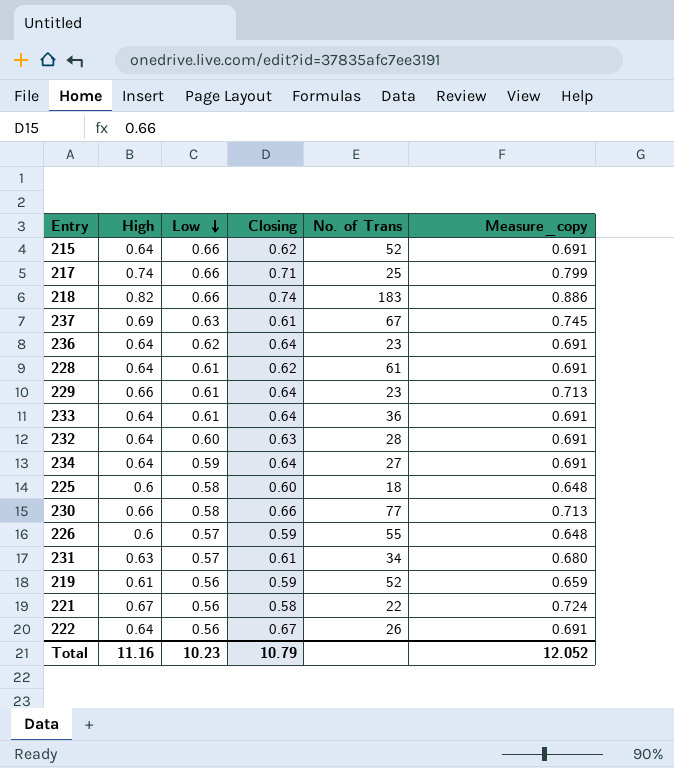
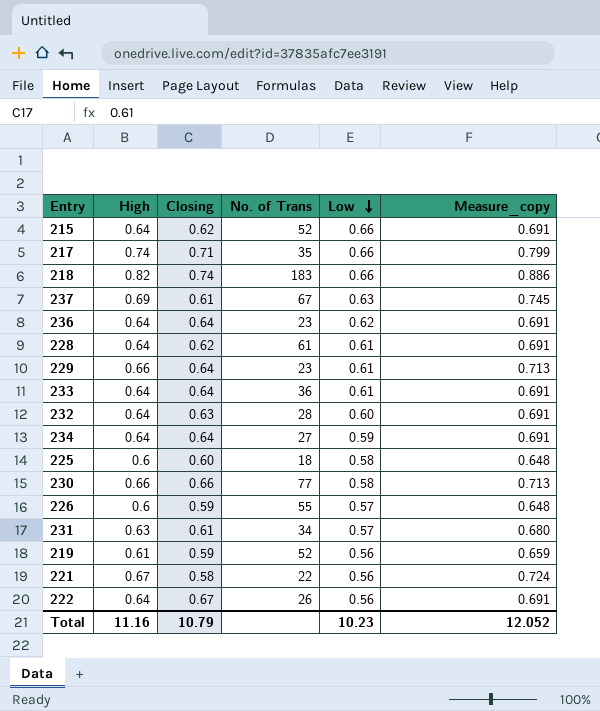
column Low | position: 3 -> 5
217 | No. of Trans: 25 -> 35

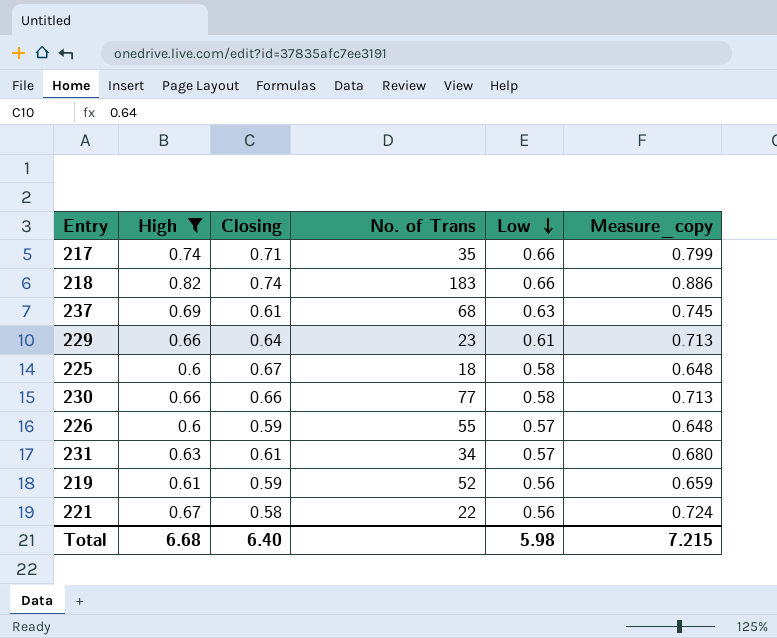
filter: none -> High != 0.64
237 | No. of Trans: 67 -> 68
225 | Closing: 0.60 -> 0.67
Total | High: 11.16 -> 6.68
Total | Closing: 10.79 -> 6.40
Total | Low: 10.23 -> 5.98
Total | Measure_copy: 12.052 -> 7.215

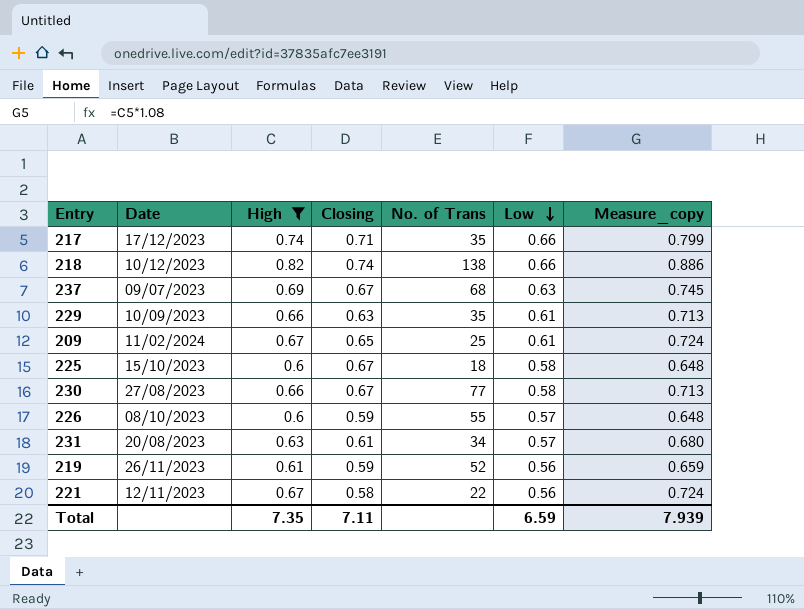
column Date | position: none -> 2
218 | No. of Trans: 183 -> 138
237 | Closing: 0.61 -> 0.67
229 | Closing: 0.64 -> 0.63
229 | No. of Trans: 23 -> 35
row 209: none -> 11/02/2024 | 0.67 | 0.65 | 25 | 0.61 | 0.724
230 | Closing: 0.66 -> 0.67
Total | High: 6.68 -> 7.35
Total | Closing: 6.40 -> 7.11
Total | Low: 5.98 -> 6.59
Total | Measure_copy: 7.215 -> 7.939

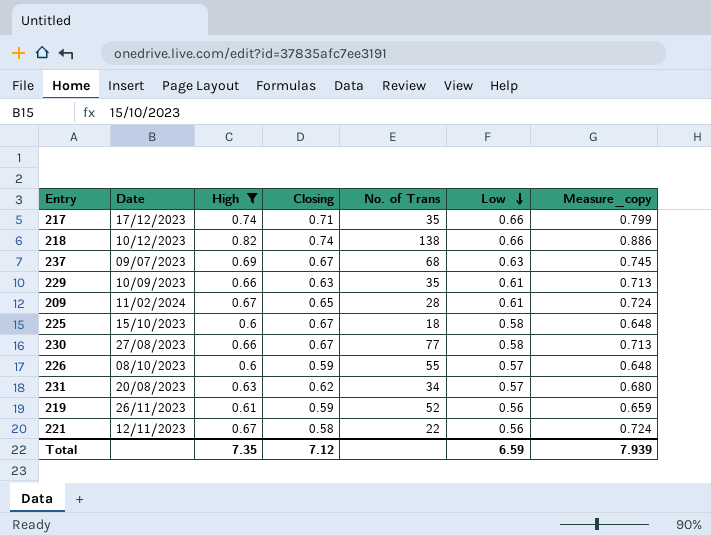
209 | No. of Trans: 25 -> 28
231 | Closing: 0.61 -> 0.62
Total | Closing: 7.11 -> 7.12

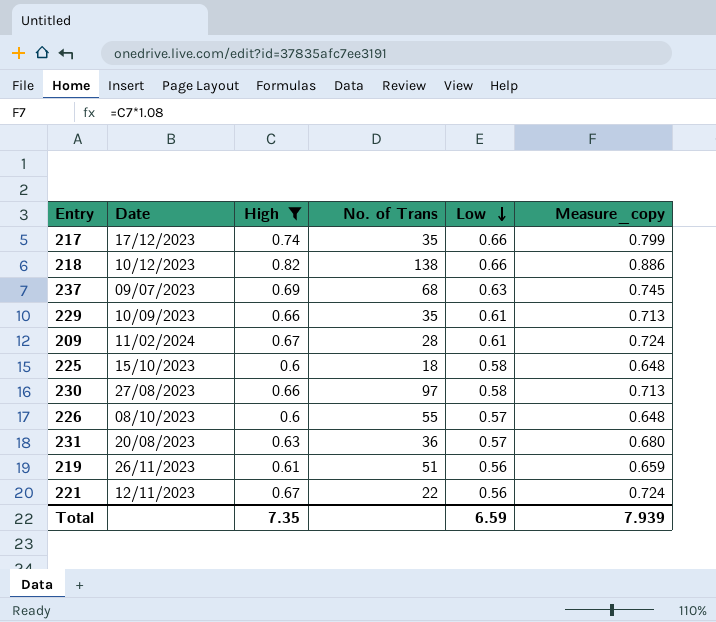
column Closing | position: 4 -> none
230 | No. of Trans: 77 -> 97
231 | No. of Trans: 34 -> 36
219 | No. of Trans: 52 -> 51

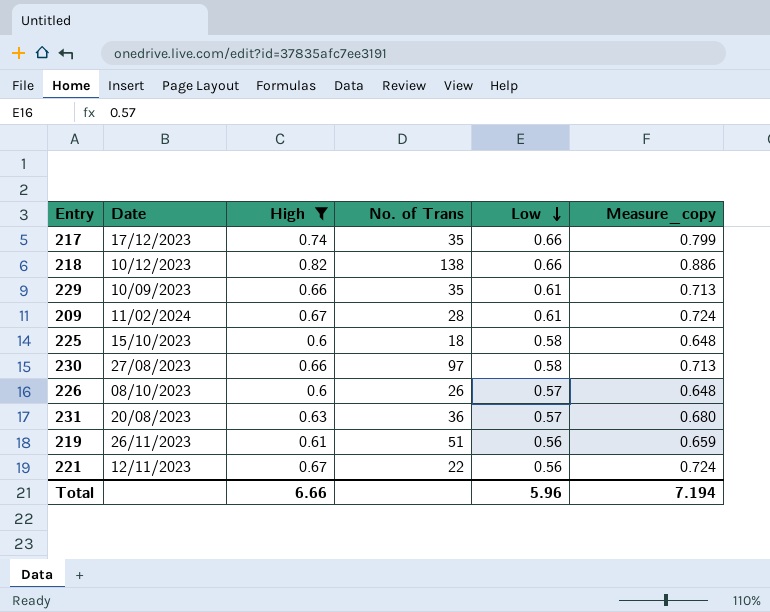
row 237: 09/07/2023 | 0.69 | 68 | 0.63 | 0.745 -> none
226 | No. of Trans: 55 -> 26
Total | High: 7.35 -> 6.66
Total | Low: 6.59 -> 5.96
Total | Measure_copy: 7.939 -> 7.194

